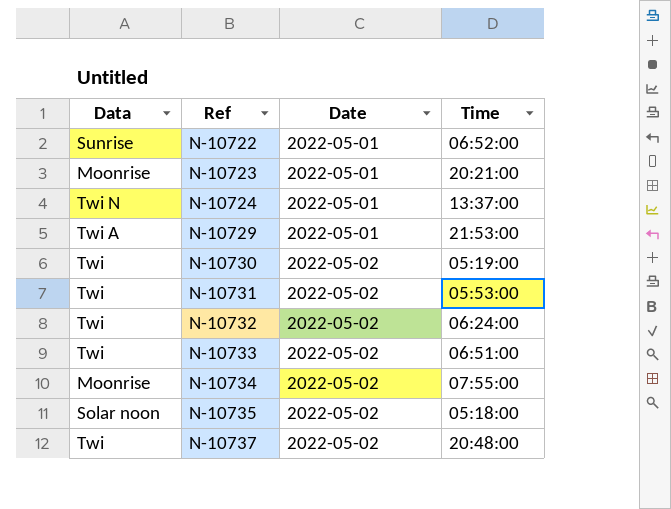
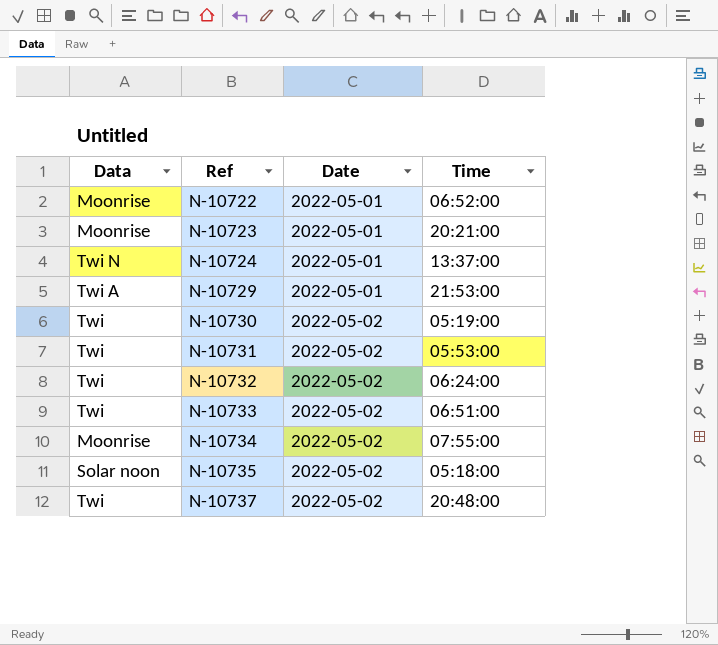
N-10722 | Data: Sunrise -> Moonrise

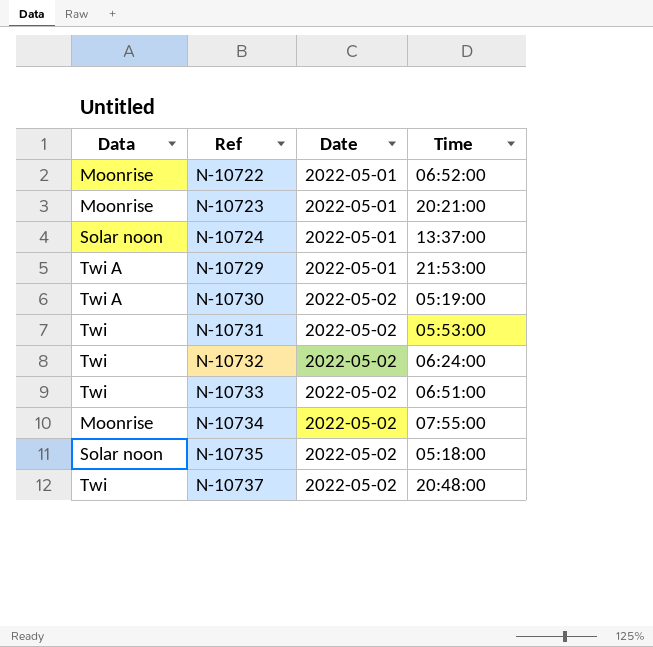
N-10724 | Data: Twi N -> Solar noon
N-10730 | Data: Twi -> Twi A

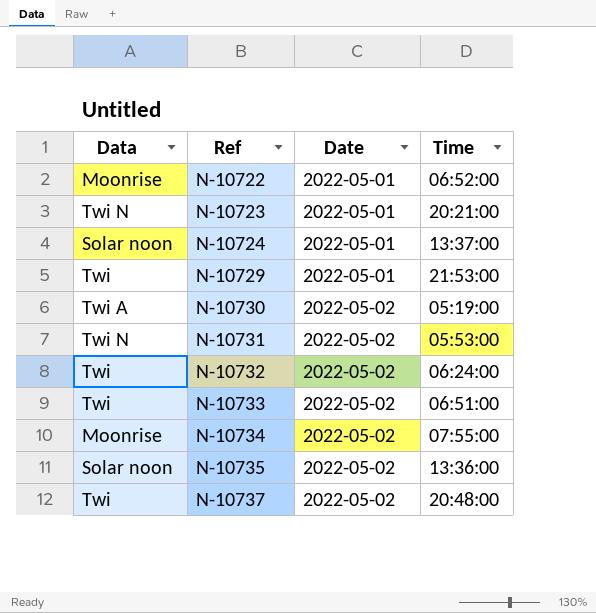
N-10723 | Data: Moonrise -> Twi N
N-10729 | Data: Twi A -> Twi
N-10731 | Data: Twi -> Twi N
N-10735 | Time: 05:18:00 -> 13:36:00

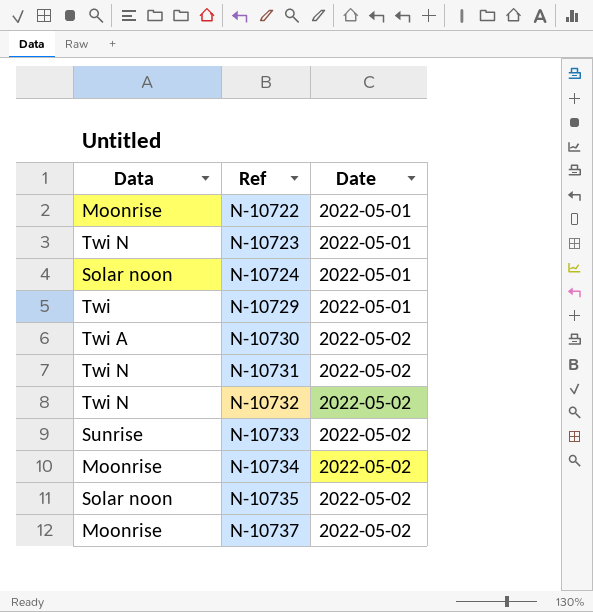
column Time | position: 4 -> none
N-10732 | Data: Twi -> Twi N
N-10733 | Data: Twi -> Sunrise
N-10737 | Data: Twi -> Moonrise

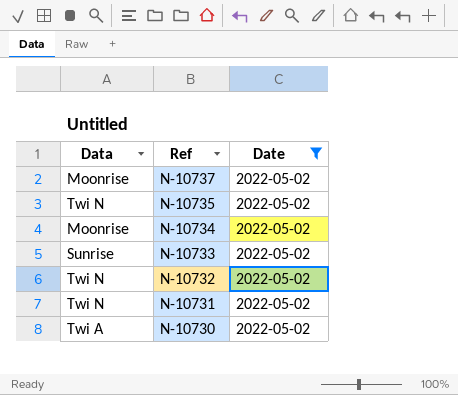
filter: none -> Date = 2022-05-02
row order: Ref ascending -> Ref descending
N-10735 | Data: Solar noon -> Twi N

